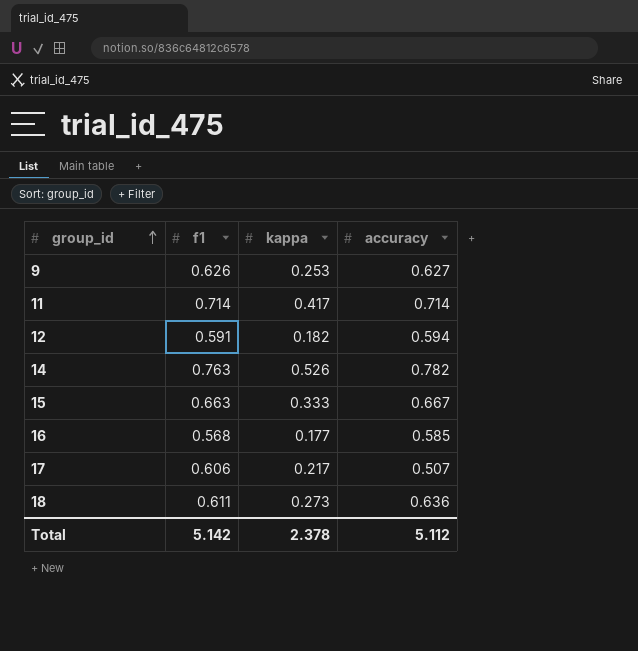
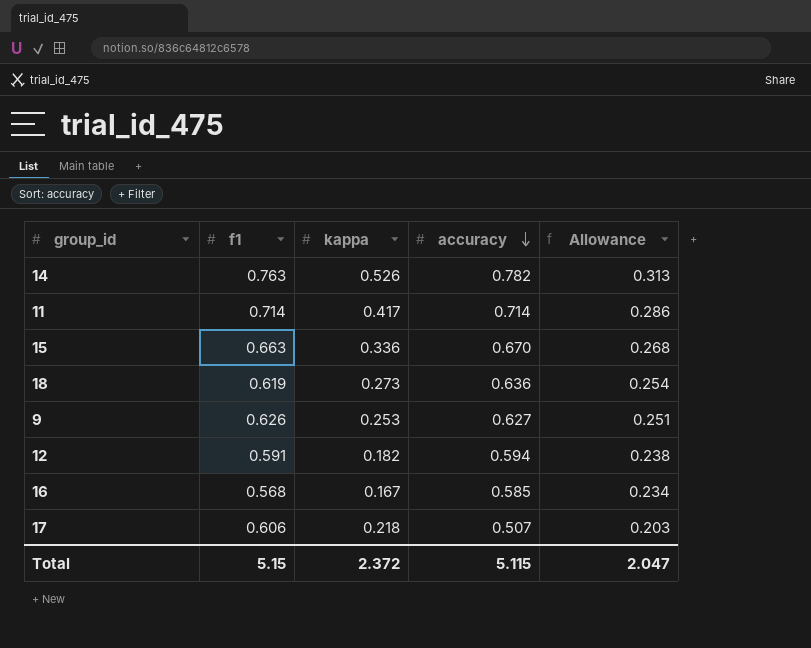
row order: group_id ascending -> accuracy descending
column Allowance | formula: none -> [accuracy] * 0.4
15 | kappa: 0.333 -> 0.336
15 | accuracy: 0.667 -> 0.670
18 | f1: 0.611 -> 0.619
16 | kappa: 0.177 -> 0.167
17 | kappa: 0.217 -> 0.218
Total | f1: 5.142 -> 5.15
Total | kappa: 2.378 -> 2.372
Total | accuracy: 5.112 -> 5.115

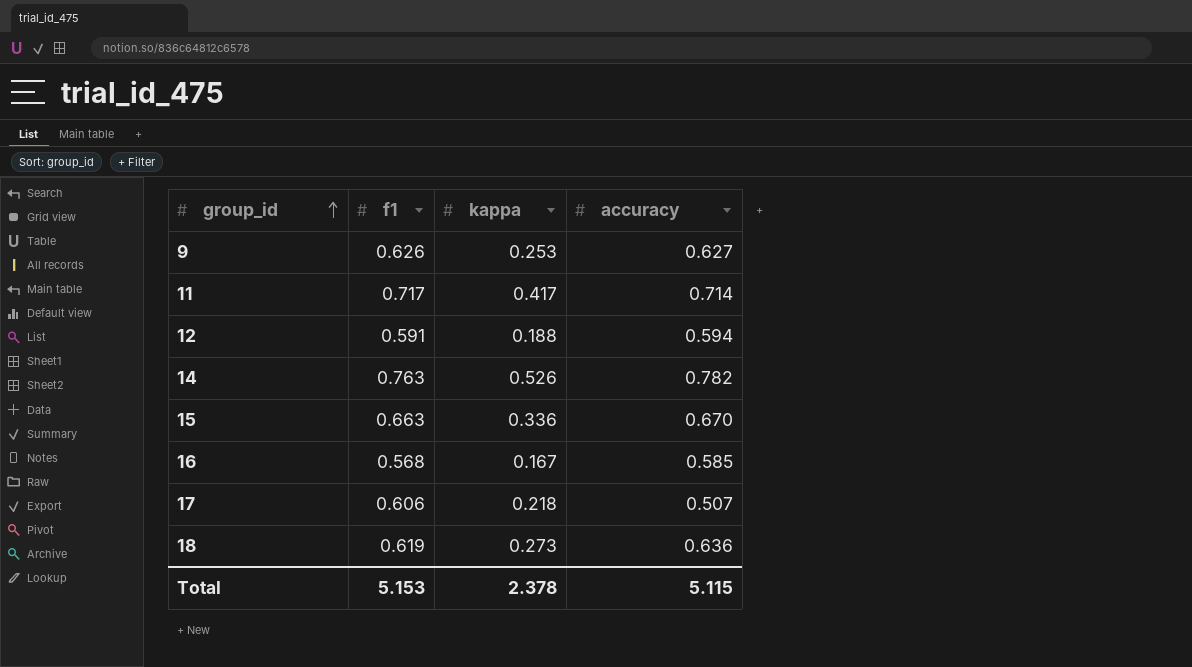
row order: accuracy descending -> group_id ascending
column Allowance | formula: [accuracy] * 0.4 -> none
11 | f1: 0.714 -> 0.717
12 | kappa: 0.182 -> 0.188
Total | f1: 5.15 -> 5.153
Total | kappa: 2.372 -> 2.378

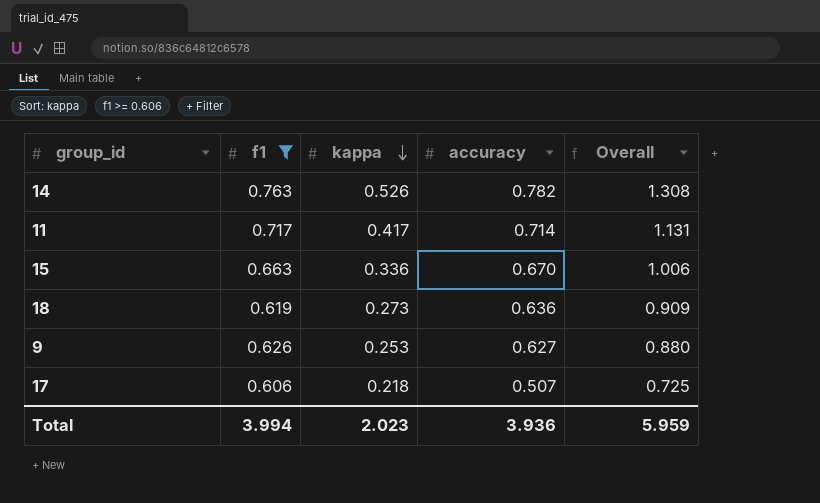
filter: none -> f1 >= 0.606
row order: group_id ascending -> kappa descending
column Overall | formula: none -> [kappa] + [accuracy]
Total | f1: 5.153 -> 3.994
Total | kappa: 2.378 -> 2.023
Total | accuracy: 5.115 -> 3.936

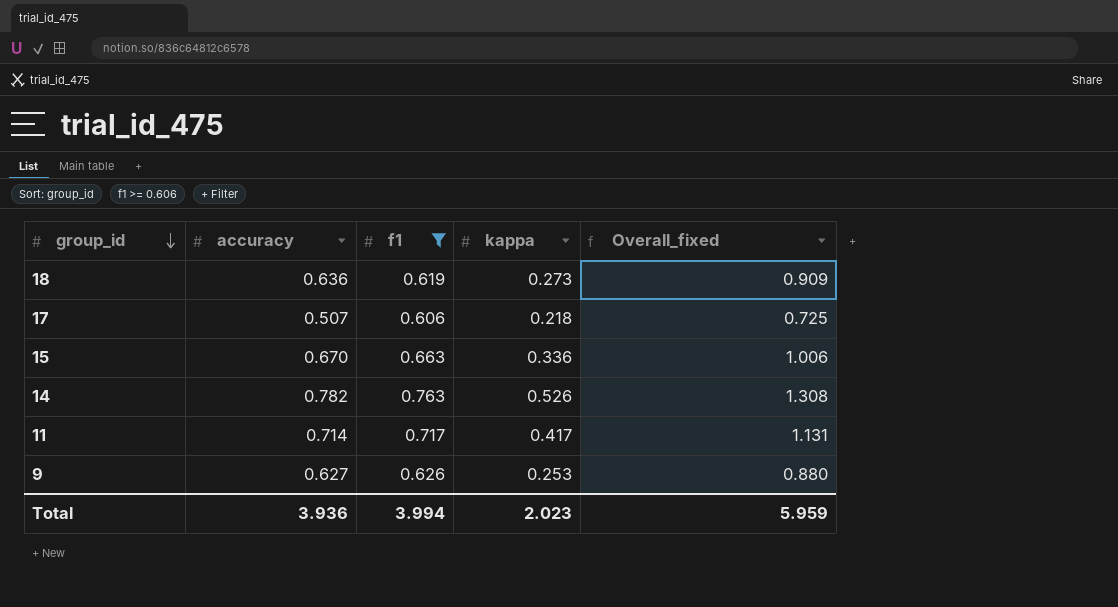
row order: kappa descending -> group_id descending
column accuracy | position: 4 -> 2
column name: Overall -> Overall_fixed

